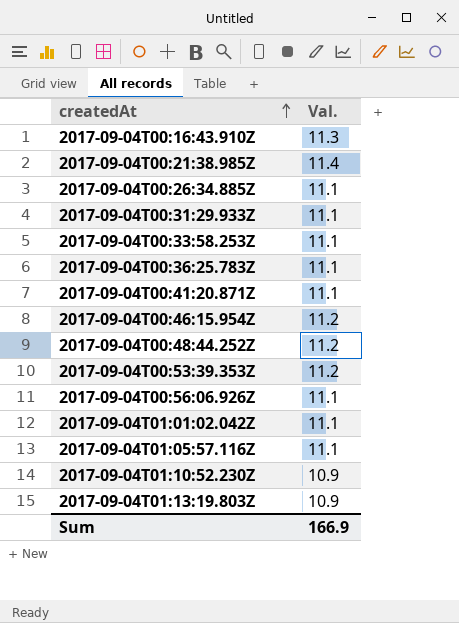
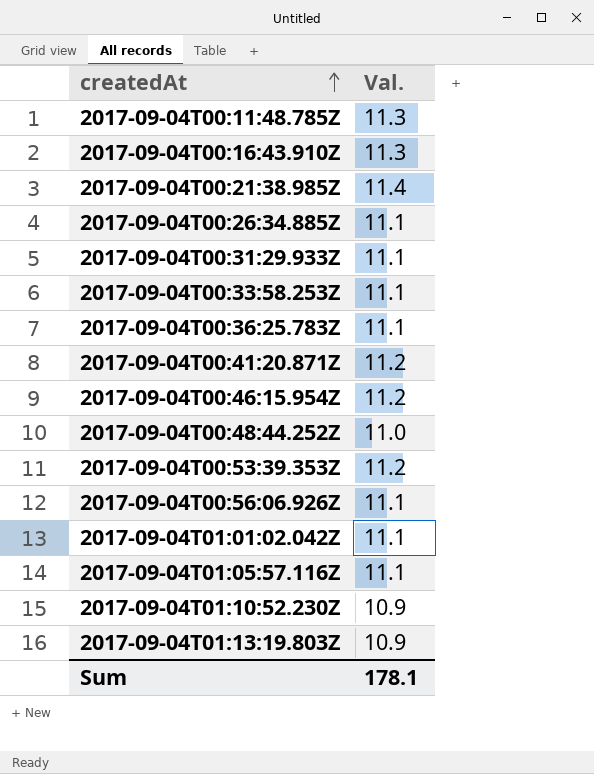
row 2017-09-04T00:11:48.785Z: none -> 11.3
2017-09-04T00:41:20.871Z | Val.: 11.1 -> 11.2
2017-09-04T00:48:44.252Z | Val.: 11.2 -> 11.0
Sum | Val.: 166.9 -> 178.1

